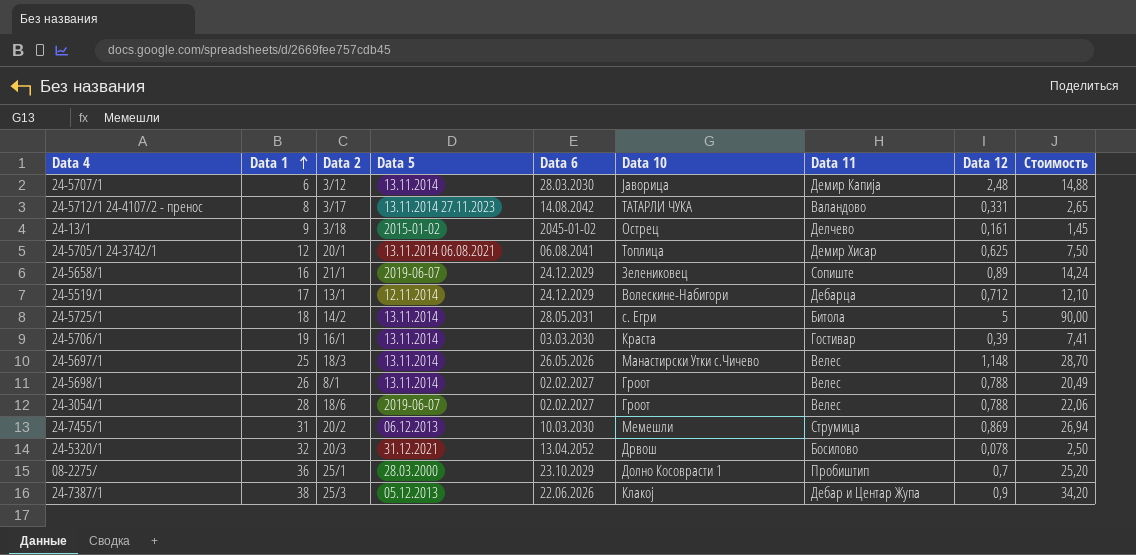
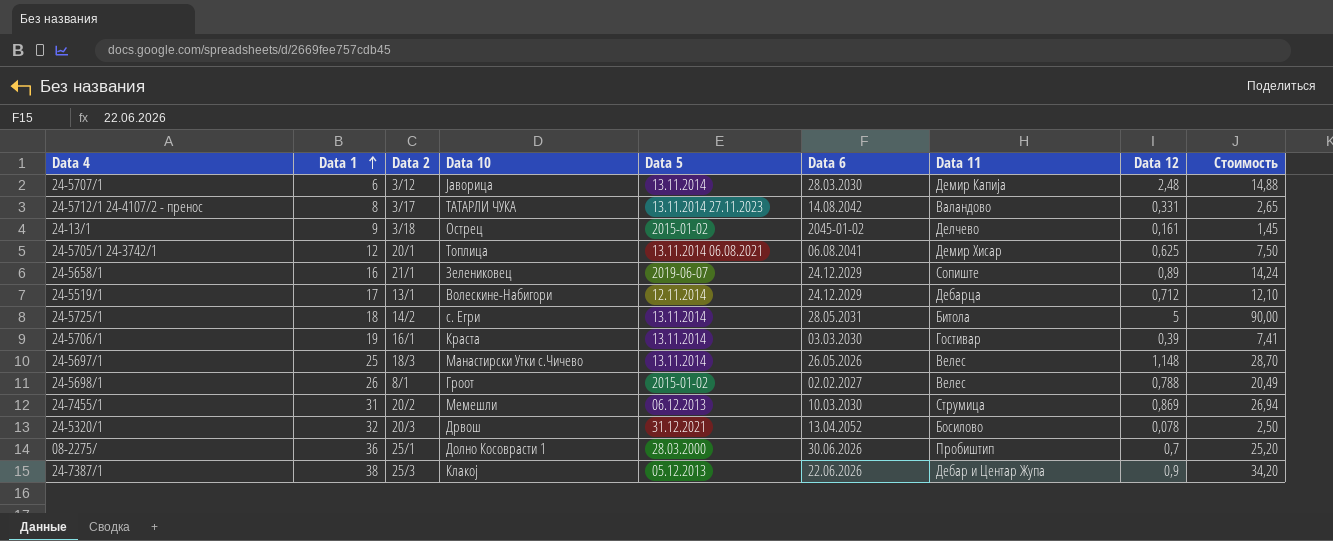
column Data 10 | position: 6 -> 4
row 24-3054/1: 28 | 18/6 | 2019-06-07 | 02.02.2027 | Гроот | Велес | 0,788 | 22,06 -> none
24-5698/1 | Data 5: 13.11.2014 -> 2015-01-02
08-2275/ | Data 6: 23.10.2029 -> 30.06.2026

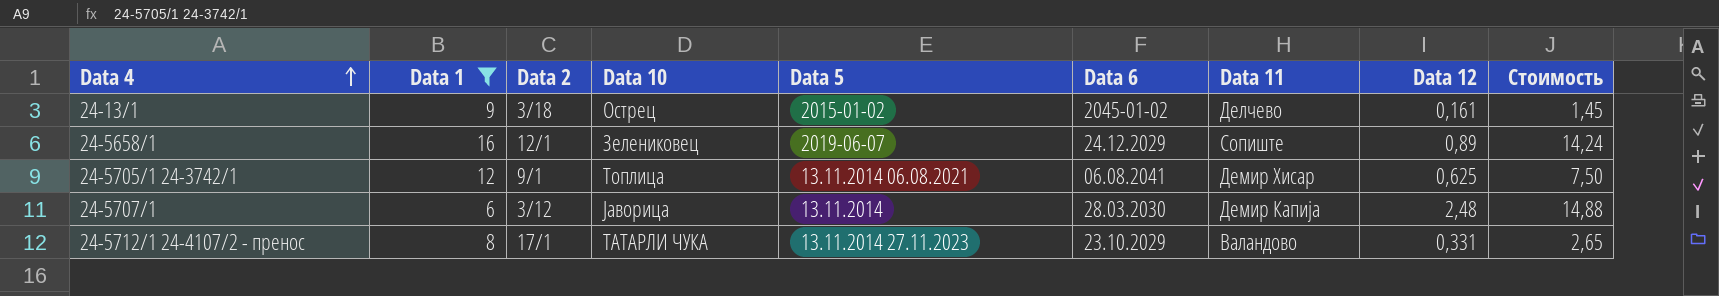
filter: none -> Data 1 <= 16
row order: Data 1 ascending -> Data 4 ascending
24-5658/1 | Data 2: 21/1 -> 12/1
24-5705/1 24-3742/1 | Data 2: 20/1 -> 9/1
24-5712/1 24-4107/2 - пренос | Data 2: 3/17 -> 17/1
24-5712/1 24-4107/2 - пренос | Data 6: 14.08.2042 -> 23.10.2029

